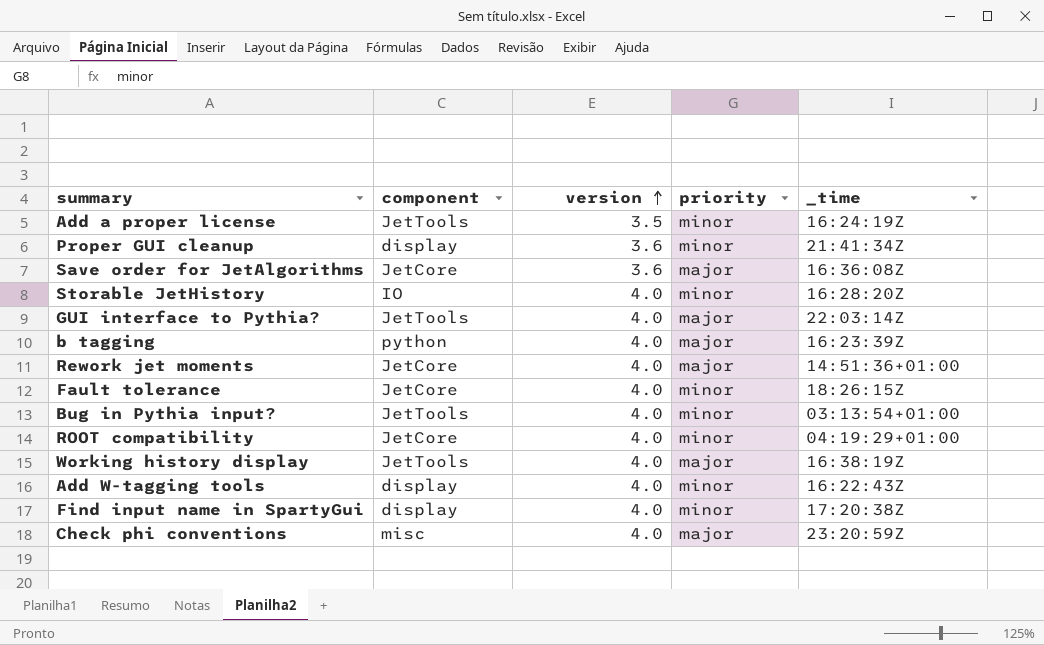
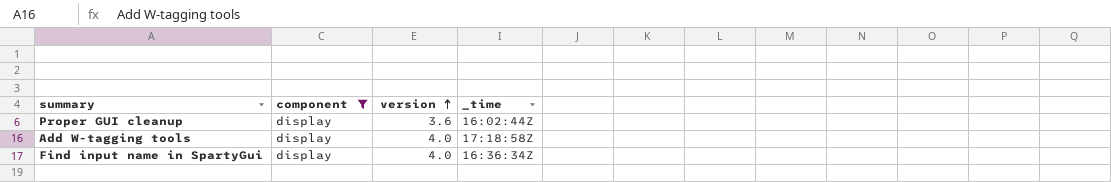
filter: none -> component = display
column priority | position: 4 -> none
Proper GUI cleanup | _time: 21:41:34Z -> 16:02:44Z
Add W-tagging tools | _time: 16:22:43Z -> 17:18:58Z
Find input name in SpartyGui | _time: 17:20:38Z -> 16:36:34Z

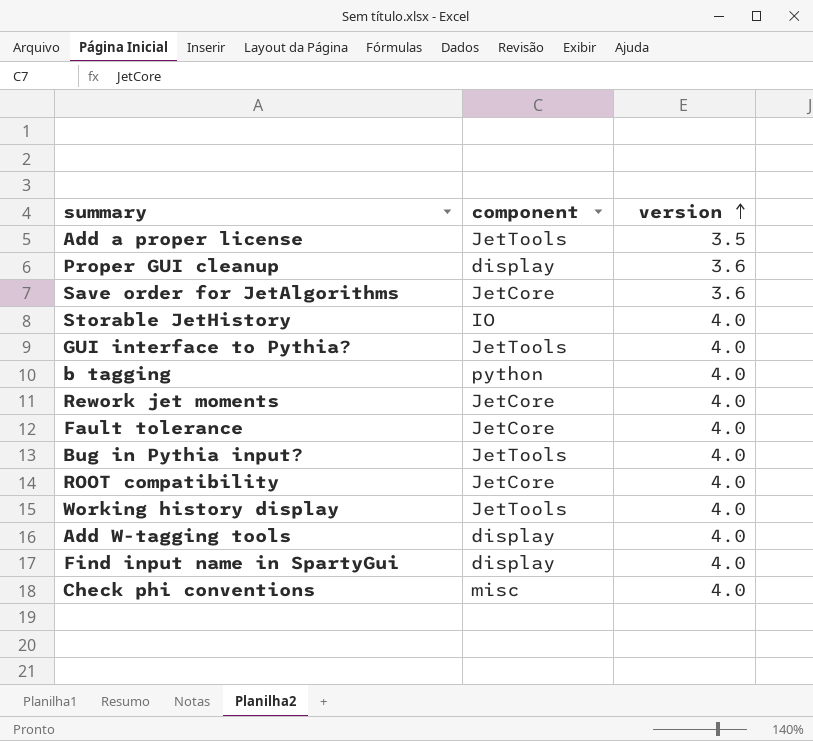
filter: component = display -> none
column _time | position: 4 -> none

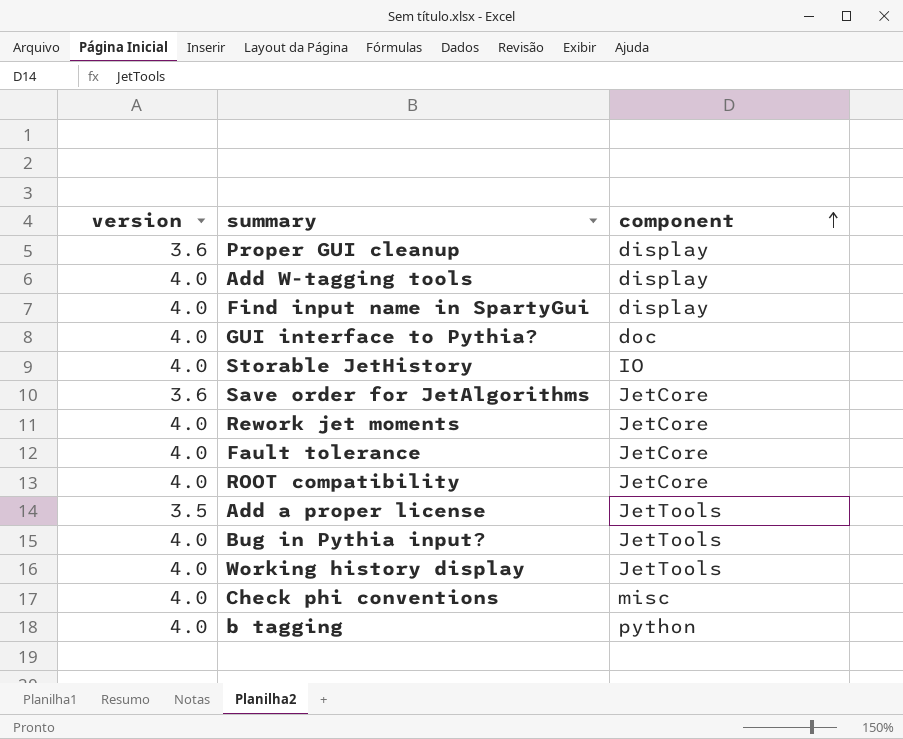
row order: version ascending -> component ascending
column version | position: 3 -> 1
GUI interface to Pythia? | component: JetTools -> doc

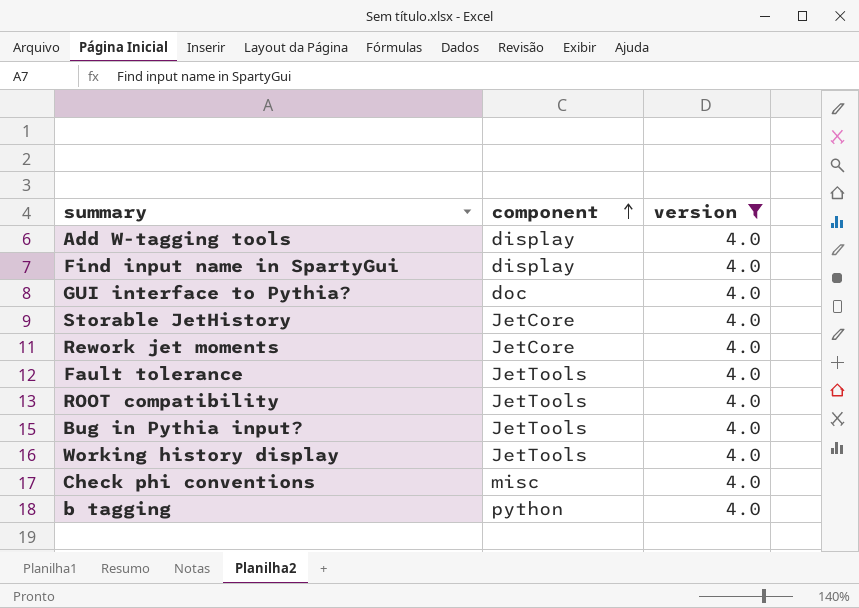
filter: none -> version = 4.0
column version | position: 1 -> 3
Storable JetHistory | component: IO -> JetCore
Fault tolerance | component: JetCore -> JetTools
ROOT compatibility | component: JetCore -> JetTools

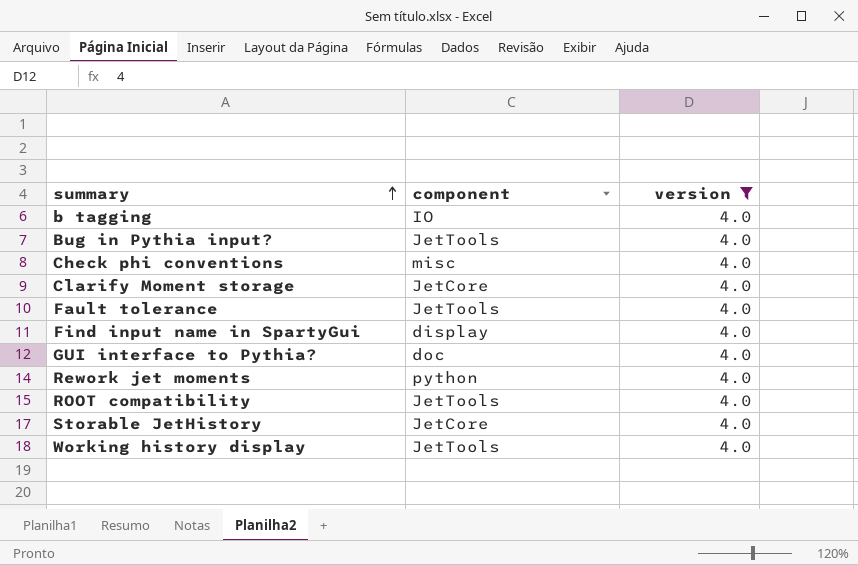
row order: component ascending -> summary ascending
row Add W-tagging tools: display | 4.0 -> none
b tagging | component: python -> IO
row Clarify Moment storage: none -> JetCore | 4.0
Rework jet moments | component: JetCore -> python

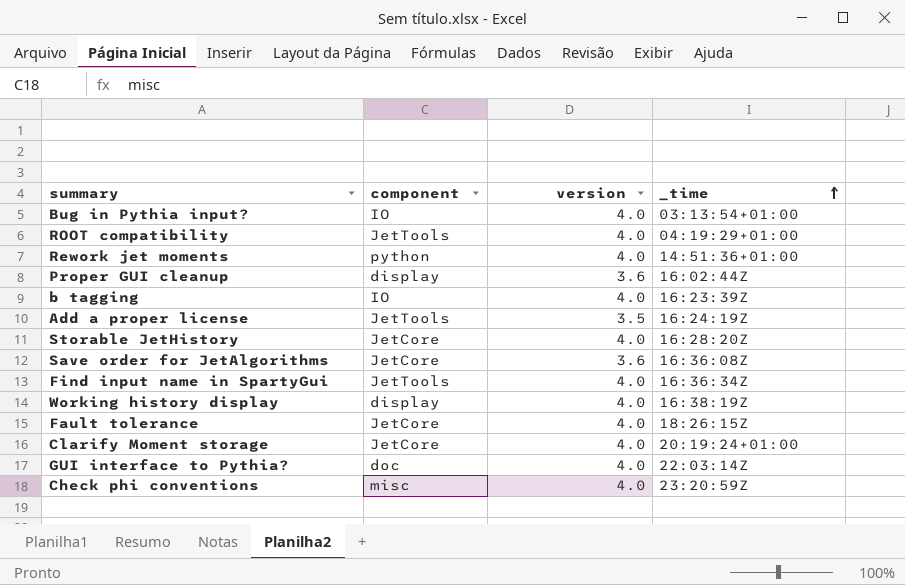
filter: version = 4.0 -> none
row order: summary ascending -> _time ascending
column _time | position: none -> 4
Bug in Pythia input? | component: JetTools -> IO
Find input name in SpartyGui | component: display -> JetTools
Working history display | component: JetTools -> display
Fault tolerance | component: JetTools -> JetCore

